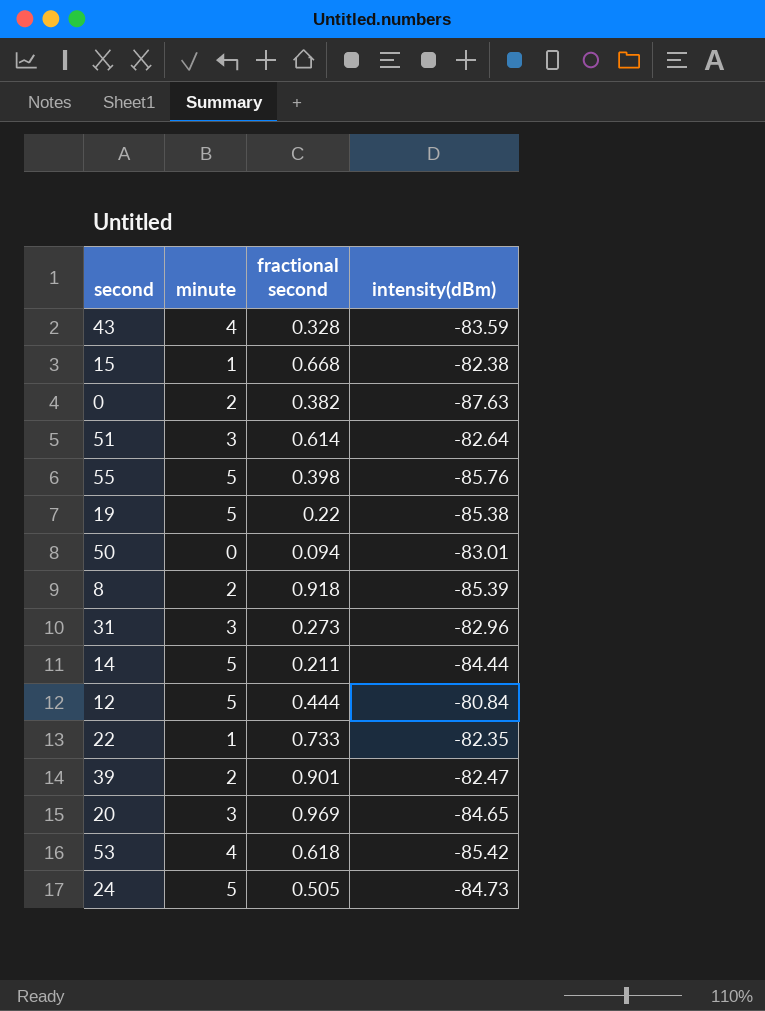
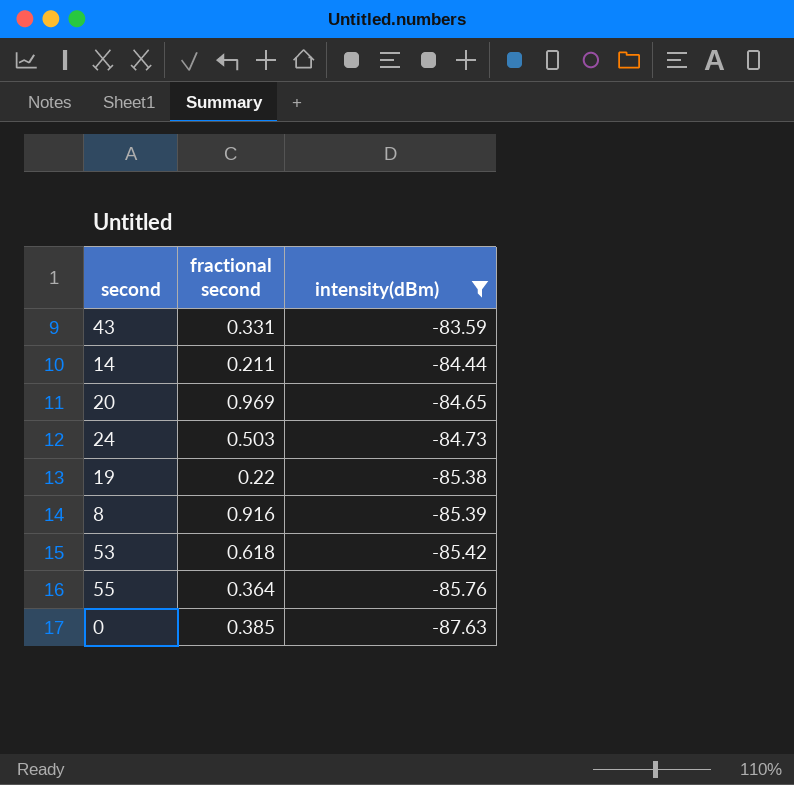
filter: none -> intensity(dBm) <= -83.59
row order: none -> intensity(dBm) descending
column minute | position: 2 -> none
43 | fractional second: 0.328 -> 0.331
24 | fractional second: 0.505 -> 0.503
8 | fractional second: 0.918 -> 0.916
55 | fractional second: 0.398 -> 0.364
0 | fractional second: 0.382 -> 0.385

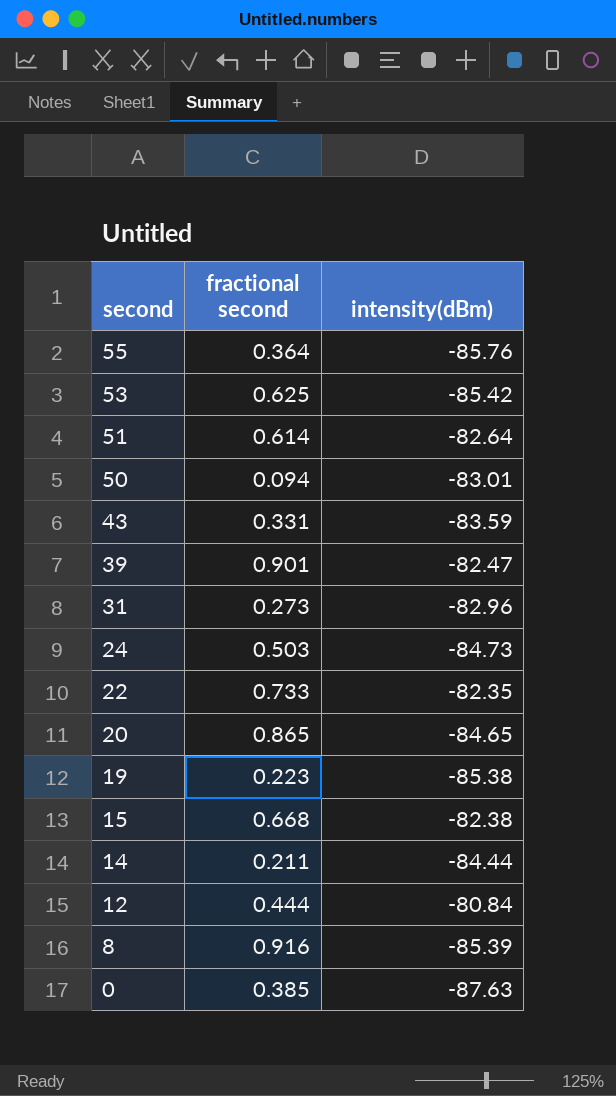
filter: intensity(dBm) <= -83.59 -> none
row order: intensity(dBm) descending -> second descending
53 | fractional second: 0.618 -> 0.625
20 | fractional second: 0.969 -> 0.865
19 | fractional second: 0.22 -> 0.223

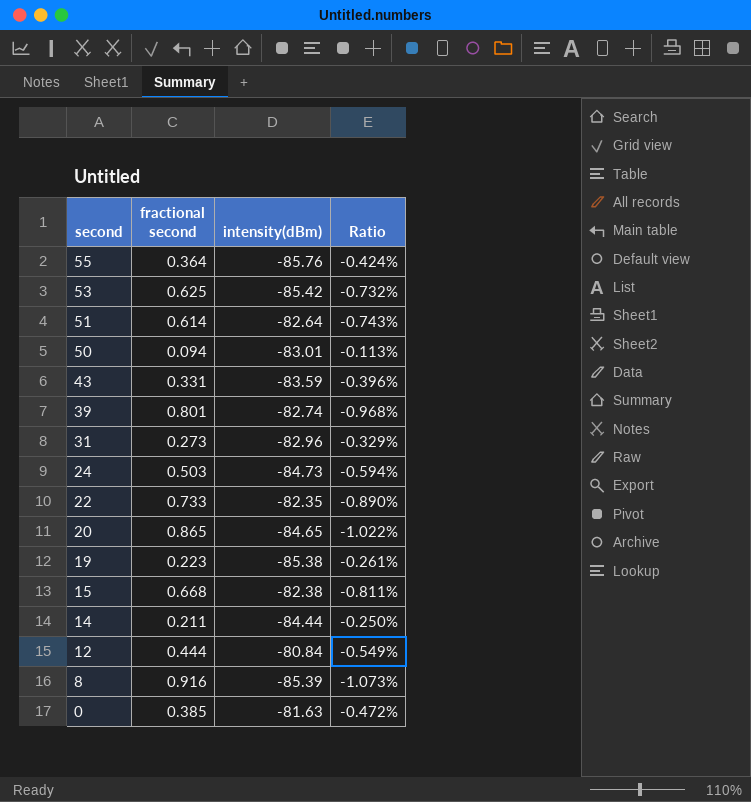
column Ratio | formula: none -> [fractional second] / [intensity(dBm)]
39 | fractional second: 0.901 -> 0.801
39 | intensity(dBm): -82.47 -> -82.74
0 | intensity(dBm): -87.63 -> -81.63

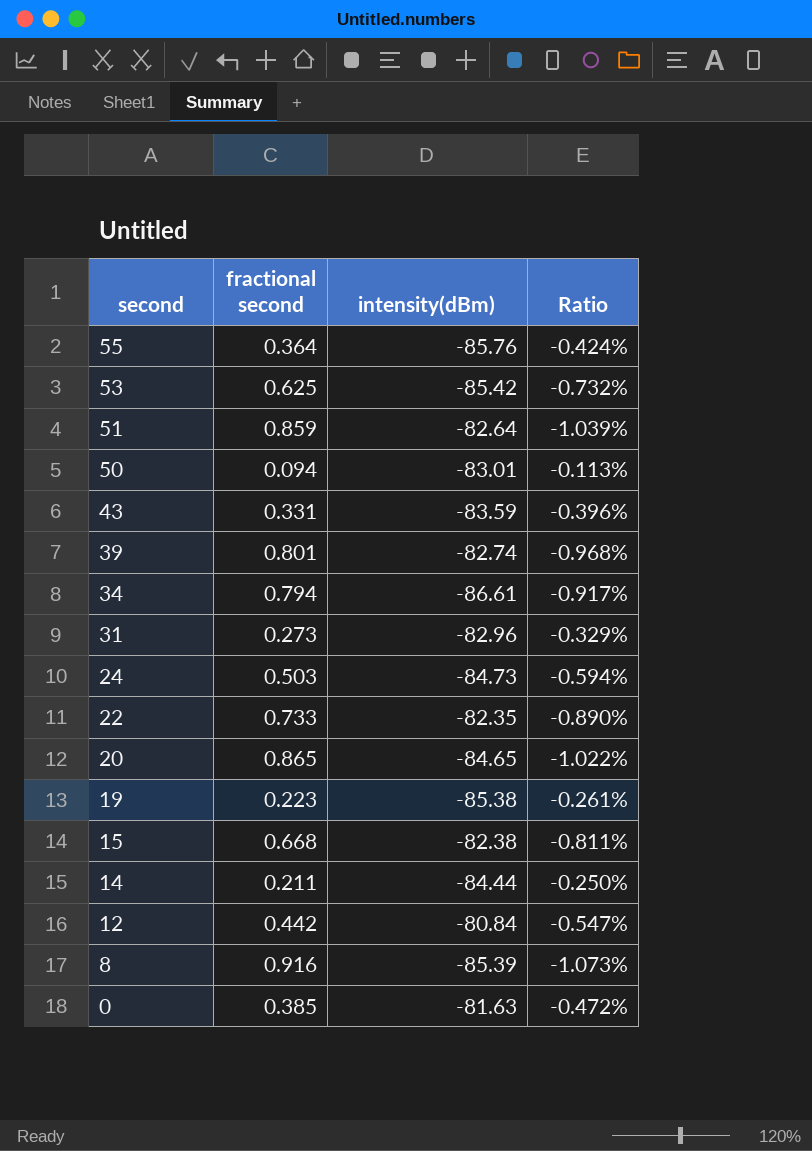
51 | fractional second: 0.614 -> 0.859
51 | Ratio: -0.743% -> -1.039%
row 34: none -> 0.794 | -86.61 | -0.917%
12 | fractional second: 0.444 -> 0.442
12 | Ratio: -0.549% -> -0.547%

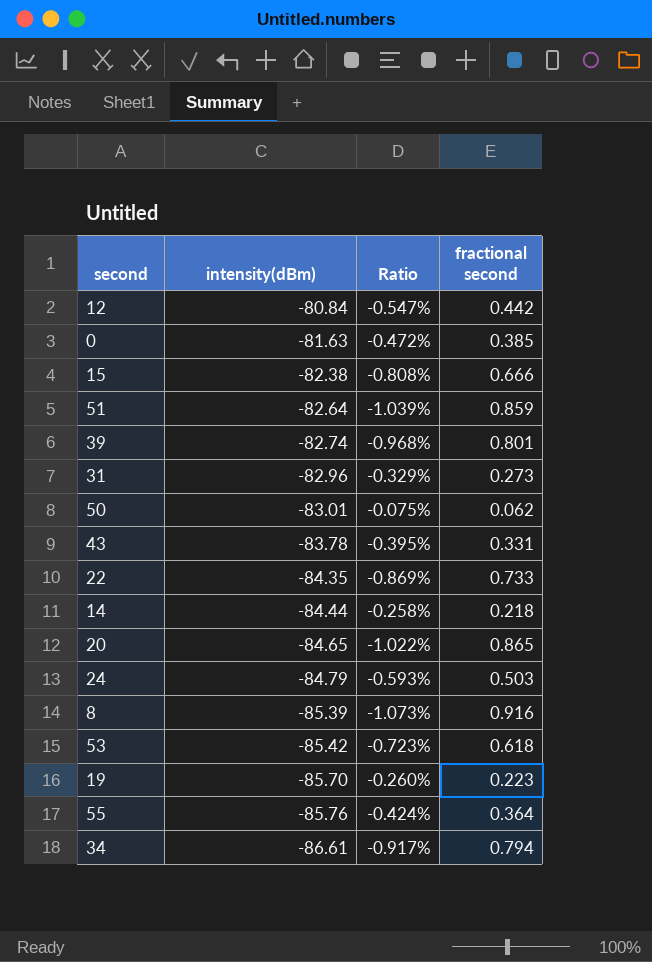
row order: second descending -> intensity(dBm) descending
column fractional second | position: 2 -> 4
15 | Ratio: -0.811% -> -0.808%
15 | fractional second: 0.668 -> 0.666
50 | Ratio: -0.113% -> -0.075%
50 | fractional second: 0.094 -> 0.062
43 | intensity(dBm): -83.59 -> -83.78
43 | Ratio: -0.396% -> -0.395%
22 | intensity(dBm): -82.35 -> -84.35
22 | Ratio: -0.890% -> -0.869%
14 | Ratio: -0.250% -> -0.258%
14 | fractional second: 0.211 -> 0.218
24 | intensity(dBm): -84.73 -> -84.79
24 | Ratio: -0.594% -> -0.593%
53 | Ratio: -0.732% -> -0.723%
53 | fractional second: 0.625 -> 0.618
19 | intensity(dBm): -85.38 -> -85.70
19 | Ratio: -0.261% -> -0.260%

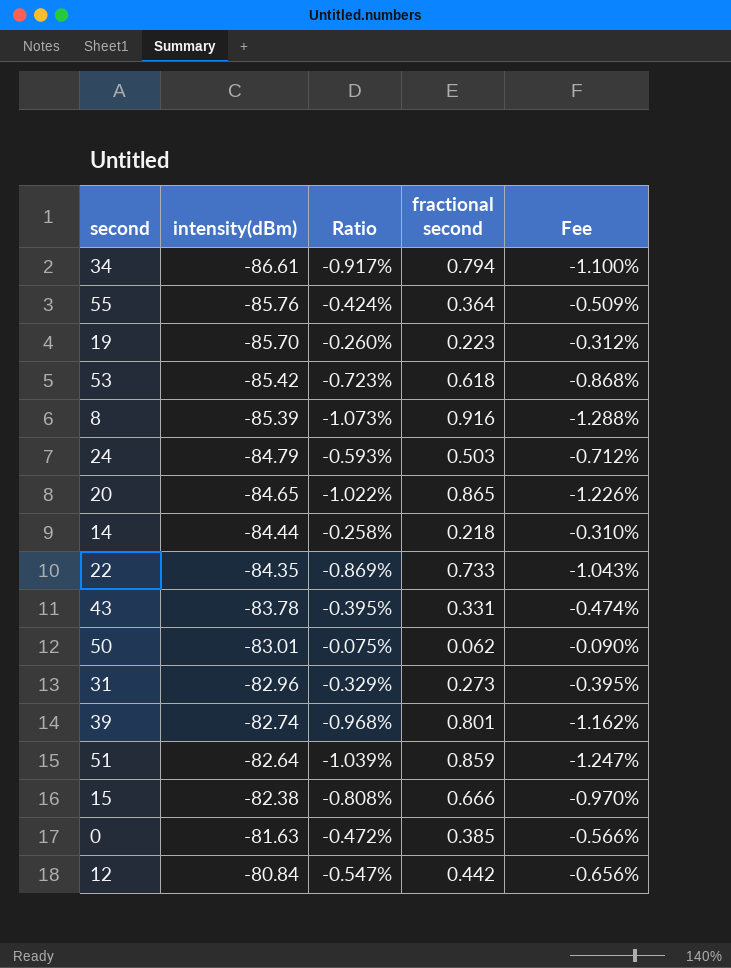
row order: intensity(dBm) descending -> intensity(dBm) ascending
column Fee | formula: none -> [Ratio] * 1.2

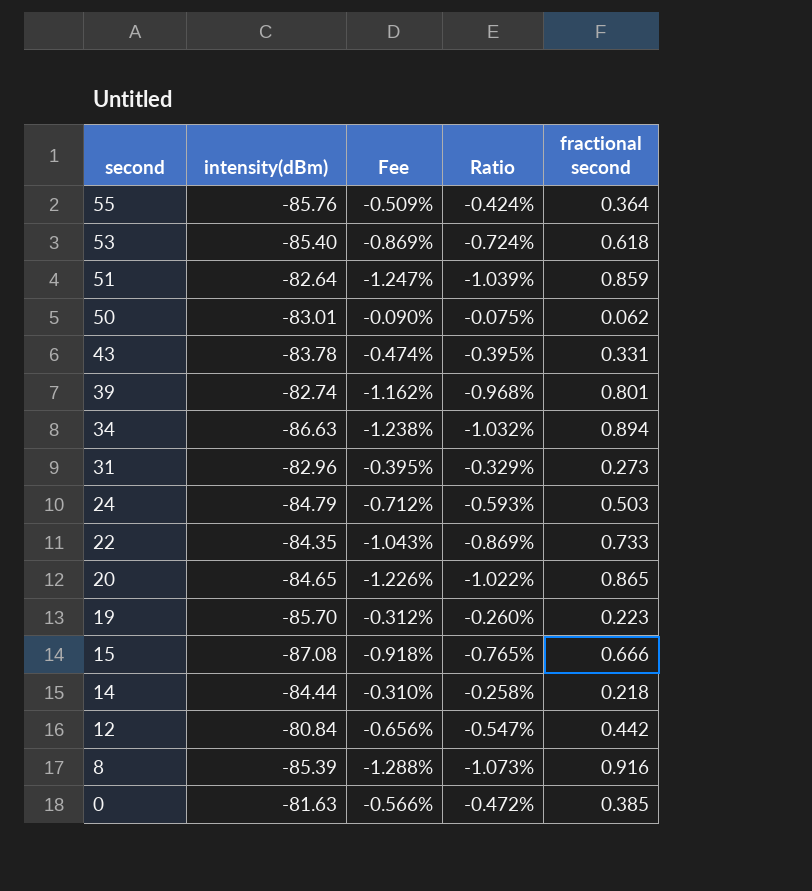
row order: intensity(dBm) ascending -> second descending
column Fee | position: 5 -> 3
53 | intensity(dBm): -85.42 -> -85.40
53 | Fee: -0.868% -> -0.869%
53 | Ratio: -0.723% -> -0.724%
34 | intensity(dBm): -86.61 -> -86.63
34 | Fee: -1.100% -> -1.238%
34 | Ratio: -0.917% -> -1.032%
34 | fractional second: 0.794 -> 0.894
15 | intensity(dBm): -82.38 -> -87.08
15 | Fee: -0.970% -> -0.918%
15 | Ratio: -0.808% -> -0.765%

